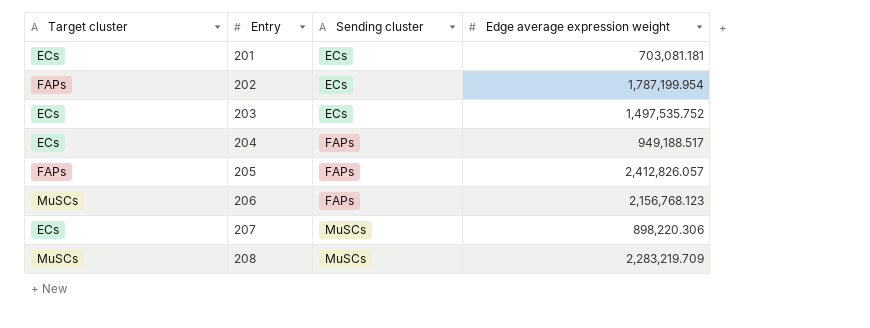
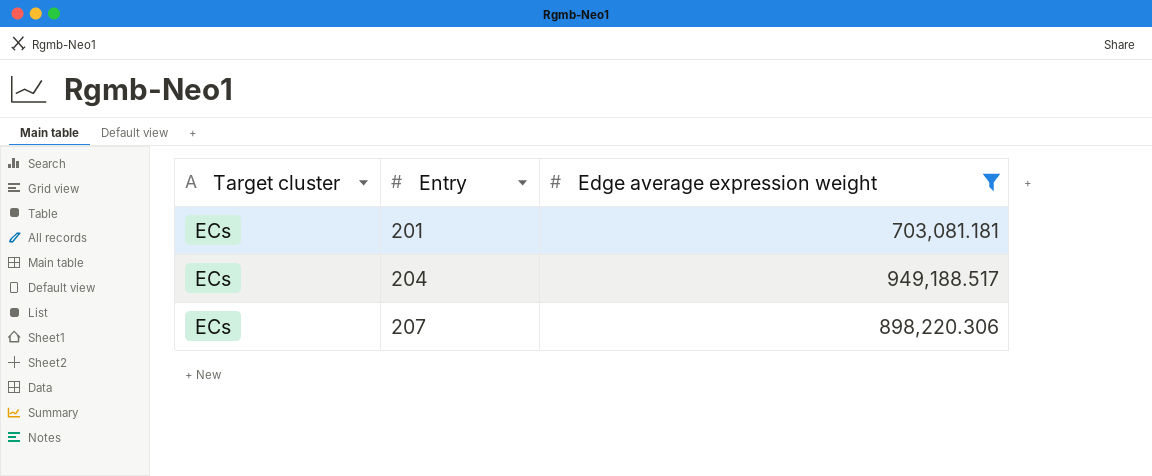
filter: none -> Edge average expression weight <= 949,188.517
column Sending cluster | position: 3 -> none

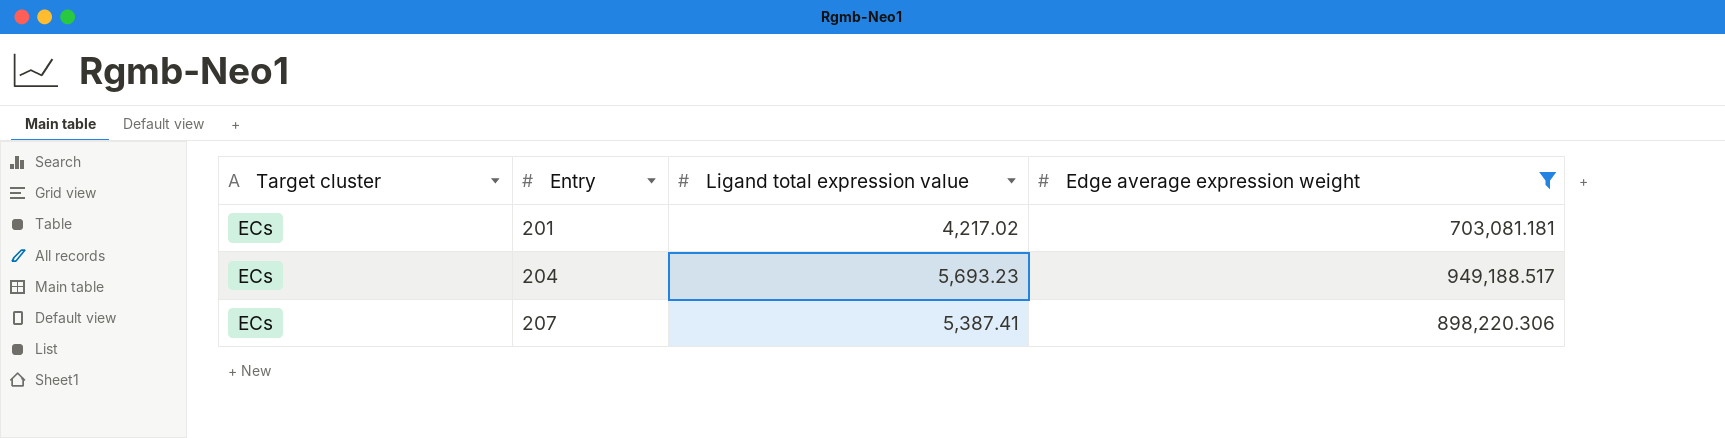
column Ligand total expression value | position: none -> 3

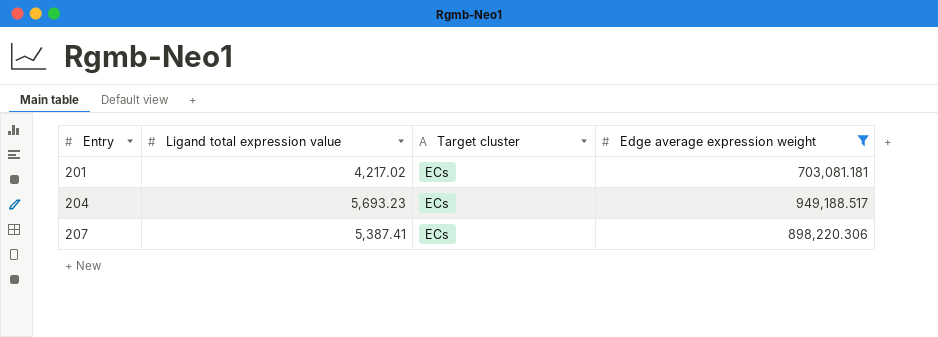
column Target cluster | position: 1 -> 3

